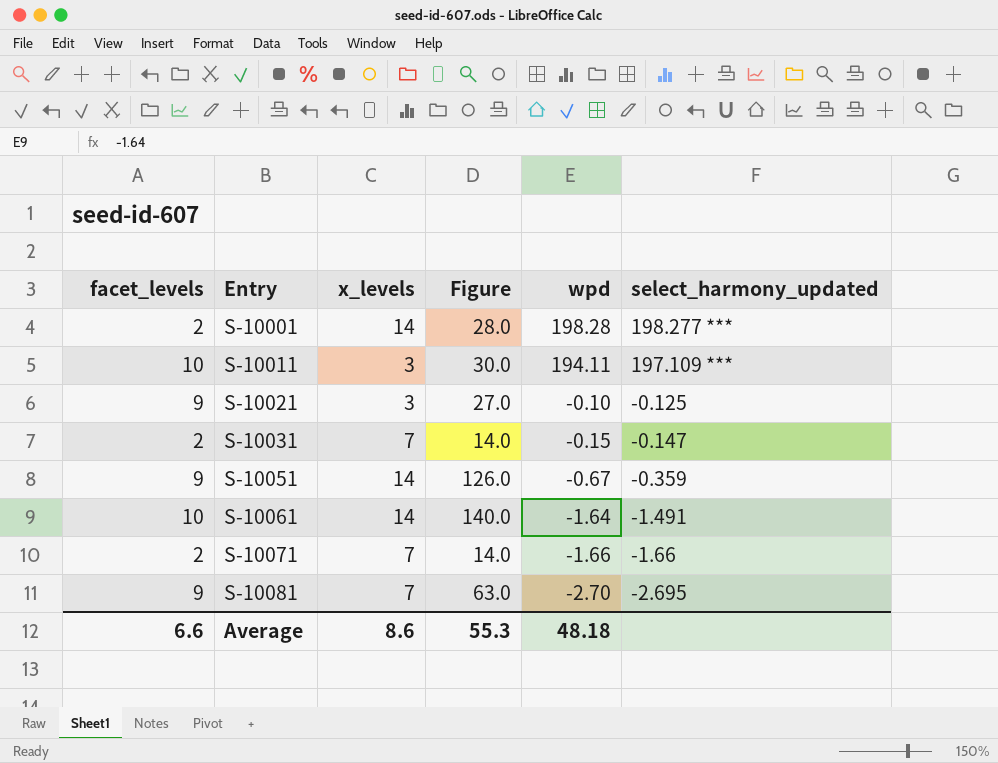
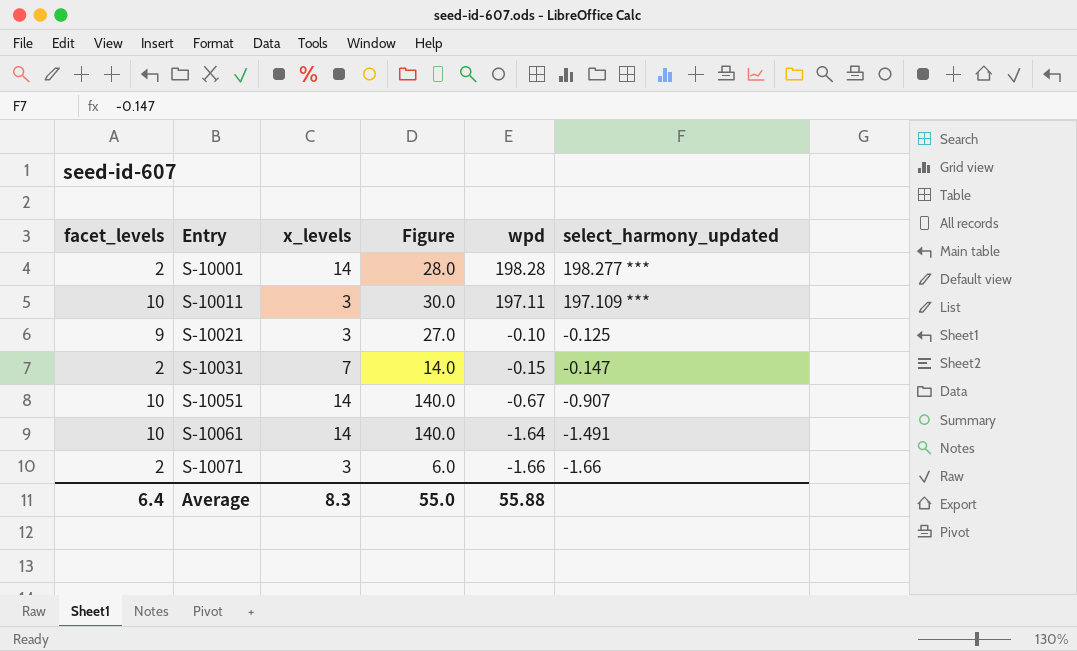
row S-10081: 9 | 7 | 63.0 | -2.70 | -2.695 -> none
S-10011 | wpd: 194.11 -> 197.11
S-10051 | facet_levels: 9 -> 10
S-10051 | Figure: 126.0 -> 140.0
S-10051 | select_harmony_updated: -0.359 -> -0.907
S-10071 | x_levels: 7 -> 3
S-10071 | Figure: 14.0 -> 6.0
Average | facet_levels: 6.6 -> 6.4
Average | x_levels: 8.6 -> 8.3
Average | Figure: 55.3 -> 55.0
Average | wpd: 48.18 -> 55.88

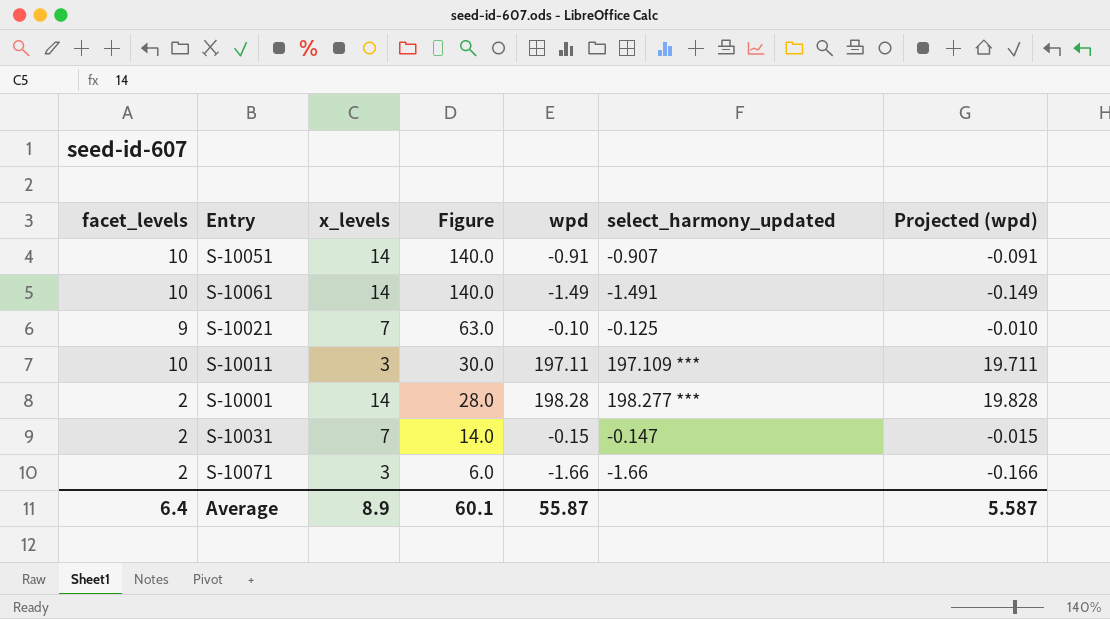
row order: Entry ascending -> Figure descending
column Projected (wpd) | formula: none -> [wpd] * 0.1
S-10051 | wpd: -0.67 -> -0.91
S-10061 | wpd: -1.64 -> -1.49
S-10021 | x_levels: 3 -> 7
S-10021 | Figure: 27.0 -> 63.0
Average | x_levels: 8.3 -> 8.9
Average | Figure: 55.0 -> 60.1
Average | wpd: 55.88 -> 55.87

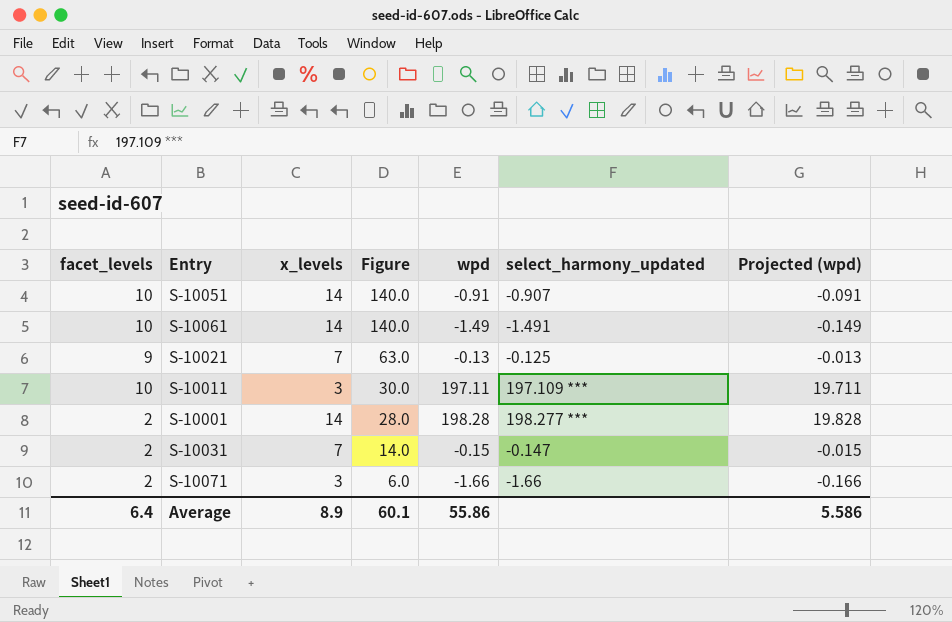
S-10021 | wpd: -0.10 -> -0.13
S-10021 | Projected (wpd): -0.010 -> -0.013
Average | wpd: 55.87 -> 55.86
Average | Projected (wpd): 5.587 -> 5.586

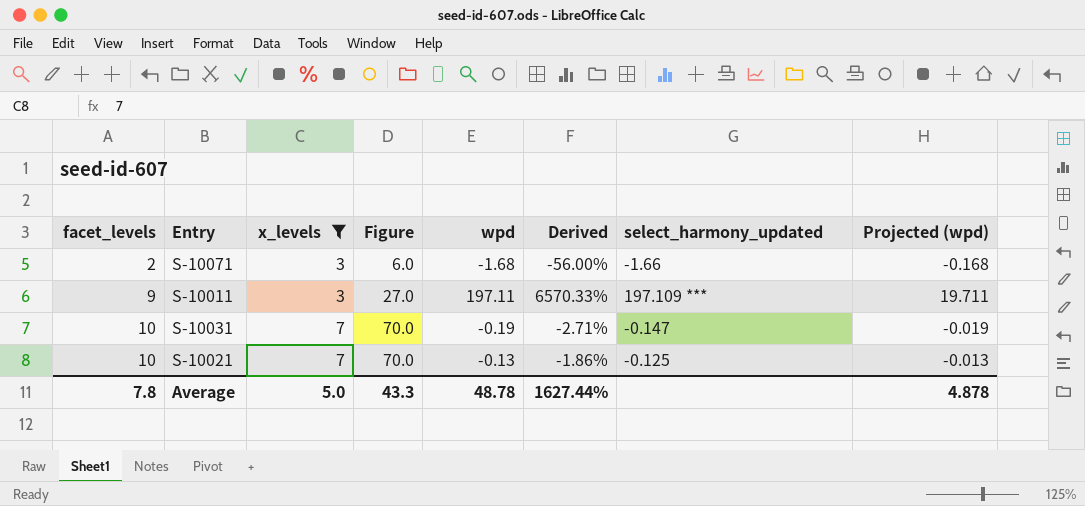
filter: none -> x_levels != 14
row order: Figure descending -> facet_levels ascending
column Derived | formula: none -> [wpd] / [x_levels]
S-10071 | wpd: -1.66 -> -1.68
S-10071 | Projected (wpd): -0.166 -> -0.168
S-10011 | facet_levels: 10 -> 9
S-10011 | Figure: 30.0 -> 27.0
S-10031 | facet_levels: 2 -> 10
S-10031 | Figure: 14.0 -> 70.0
S-10031 | wpd: -0.15 -> -0.19
S-10031 | Projected (wpd): -0.015 -> -0.019
S-10021 | facet_levels: 9 -> 10
S-10021 | Figure: 63.0 -> 70.0
Average | facet_levels: 6.4 -> 7.8
Average | x_levels: 8.9 -> 5.0
Average | Figure: 60.1 -> 43.3
Average | wpd: 55.86 -> 48.78
Average | Projected (wpd): 5.586 -> 4.878

